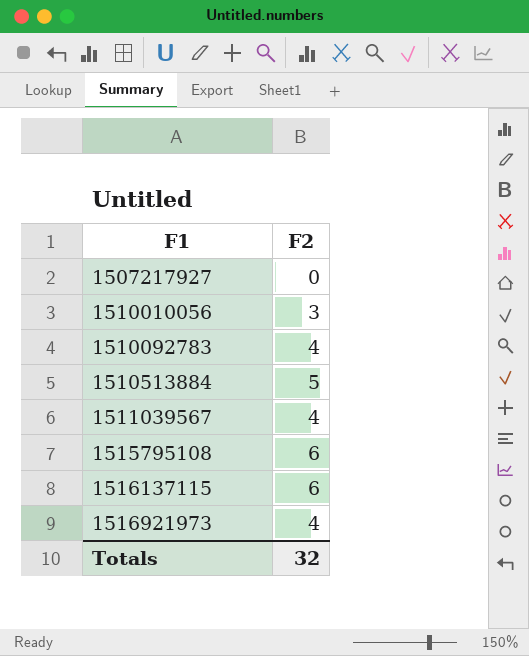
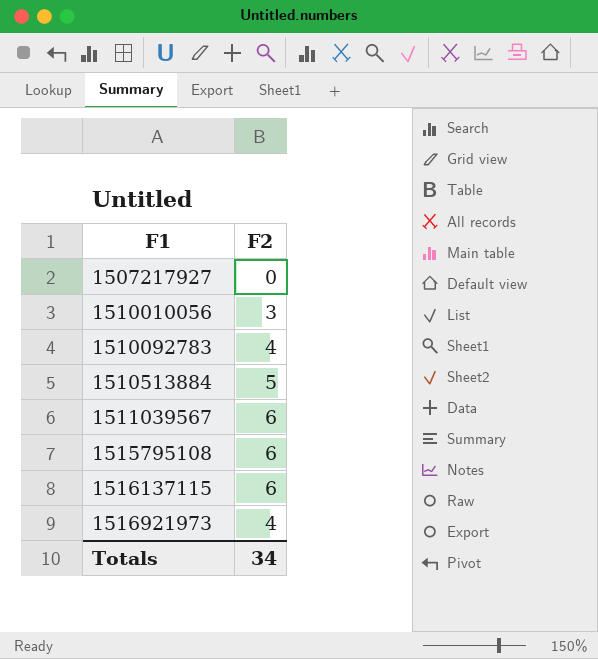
1511039567 | F2: 4 -> 6
Totals | F2: 32 -> 34

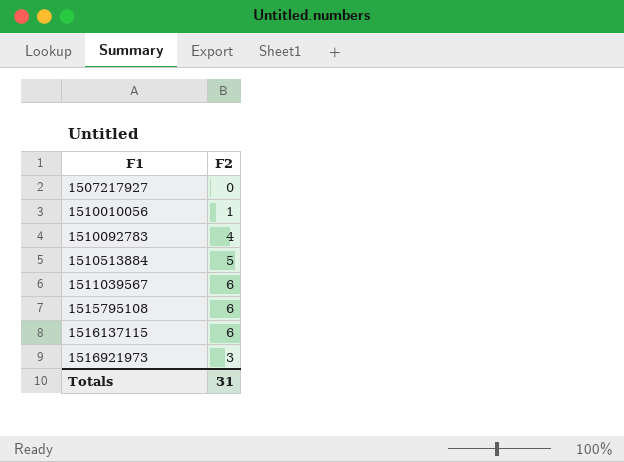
1510010056 | F2: 3 -> 1
1516921973 | F2: 4 -> 3
Totals | F2: 34 -> 31

